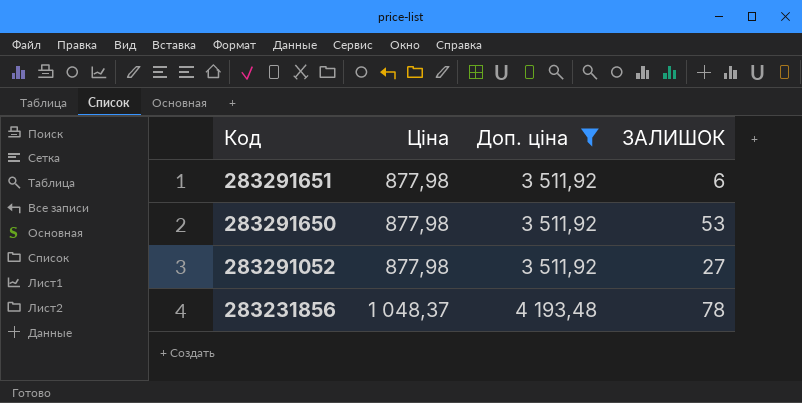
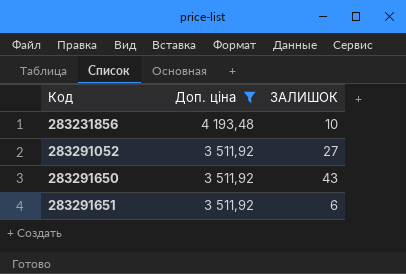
row order: Код descending -> Код ascending
column Ціна | position: 2 -> none
283231856 | ЗАЛИШОК: 78 -> 10
283291650 | ЗАЛИШОК: 53 -> 43

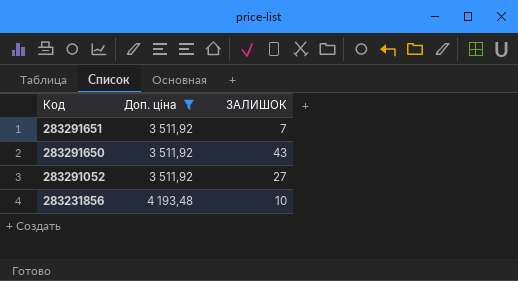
row order: Код ascending -> Код descending
283291651 | ЗАЛИШОК: 6 -> 7

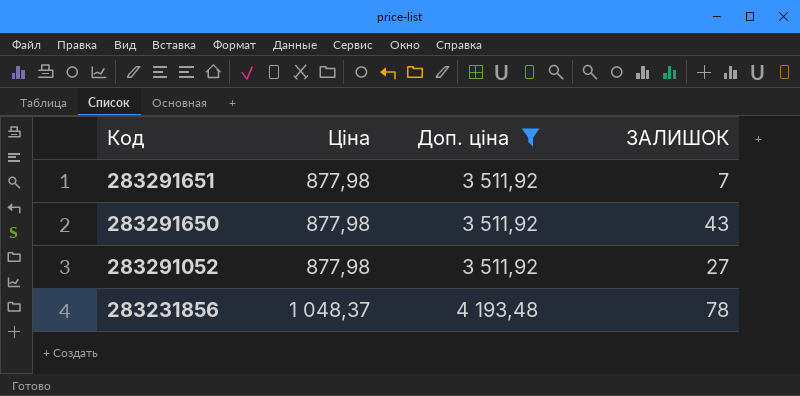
column Ціна | position: none -> 2
283231856 | ЗАЛИШОК: 10 -> 78

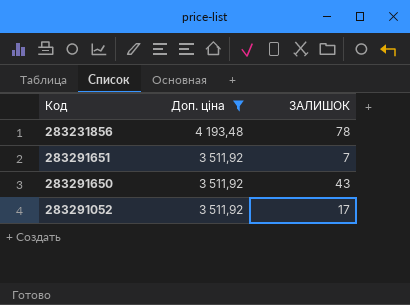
row order: Код descending -> Доп. ціна descending
column Ціна | position: 2 -> none
283291052 | ЗАЛИШОК: 27 -> 17

